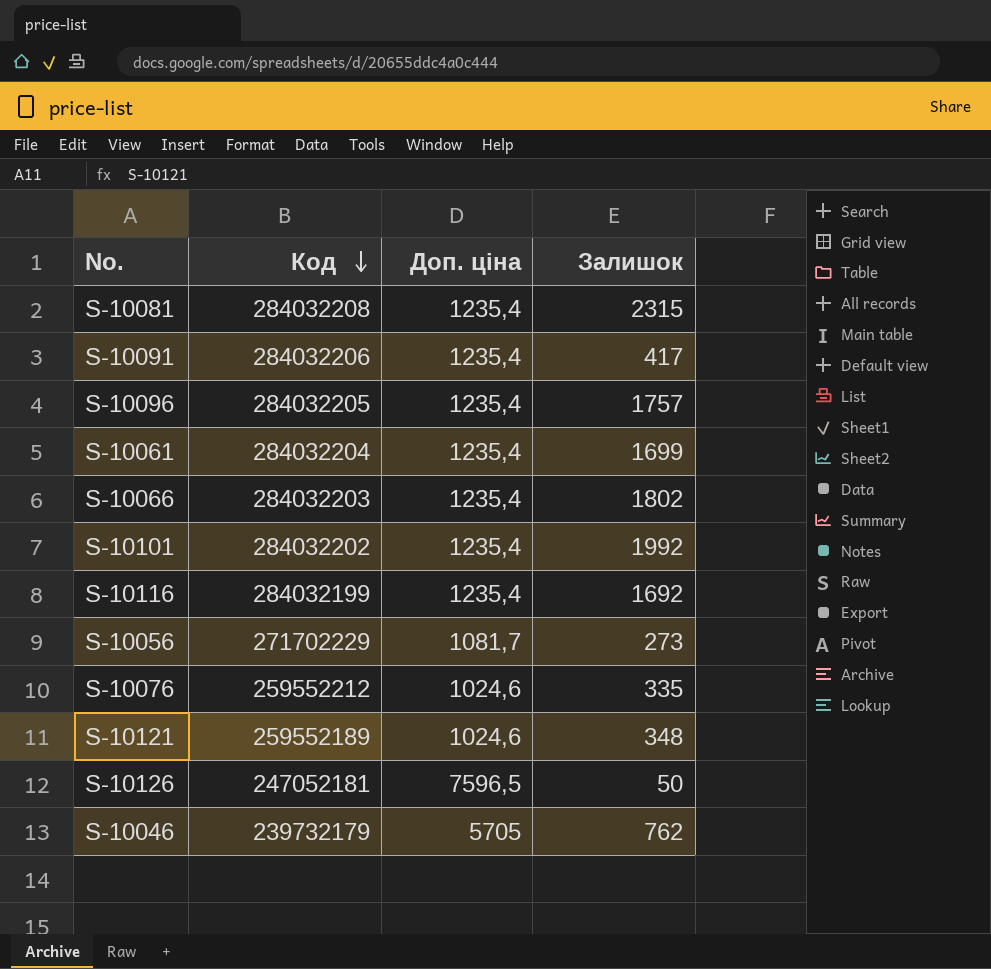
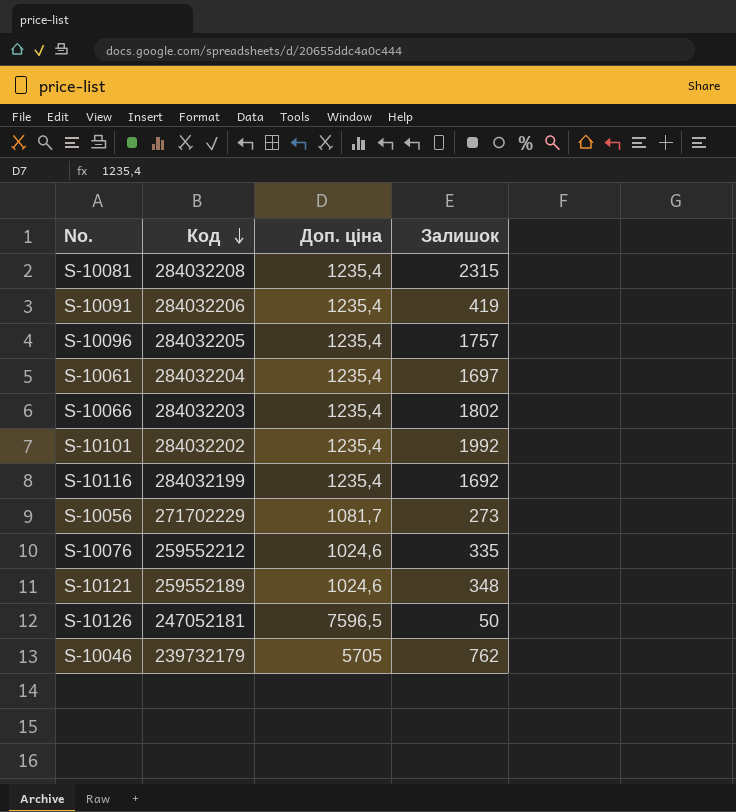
S-10091 | Залишок: 417 -> 419
S-10061 | Залишок: 1699 -> 1697

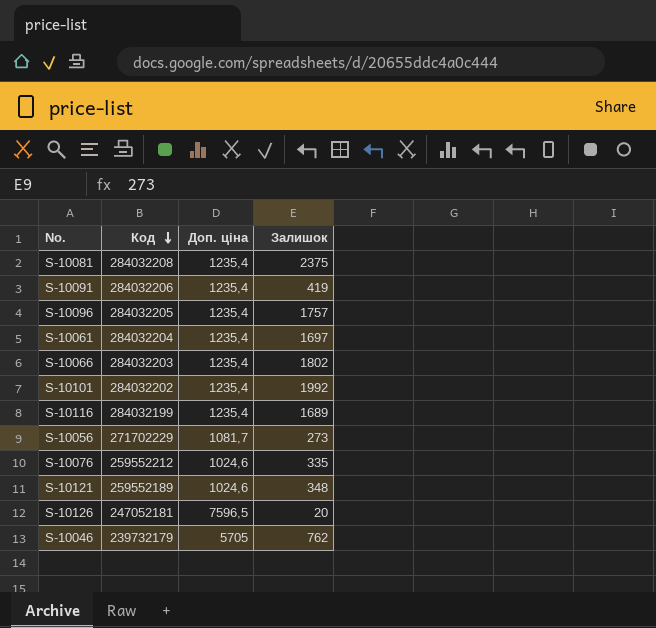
S-10081 | Залишок: 2315 -> 2375
S-10116 | Залишок: 1692 -> 1689
S-10126 | Залишок: 50 -> 20

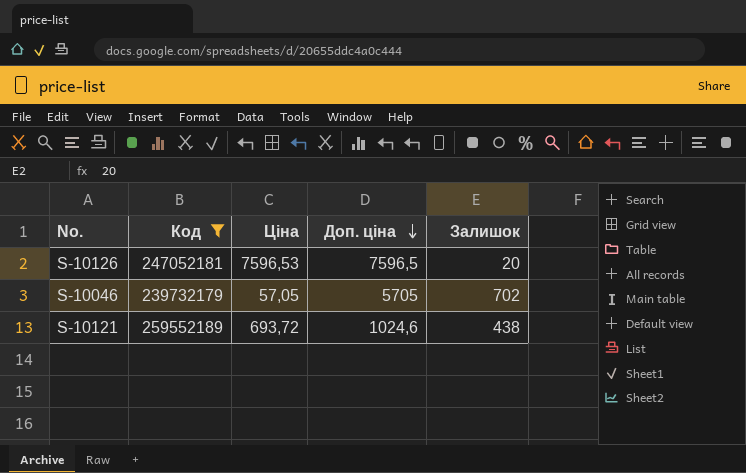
filter: none -> Код <= 259552189
row order: Код descending -> Доп. ціна descending
column Ціна | position: none -> 3
S-10046 | Залишок: 762 -> 702
S-10121 | Залишок: 348 -> 438

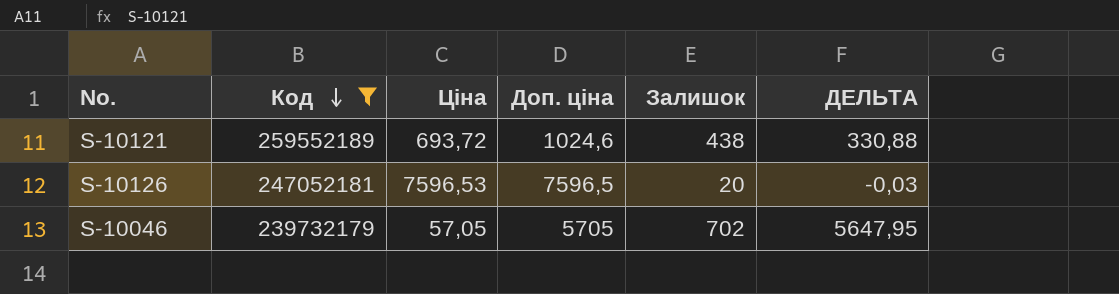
row order: Доп. ціна descending -> Код descending
column ДЕЛЬТА | formula: none -> [Доп. ціна] - [Ціна]

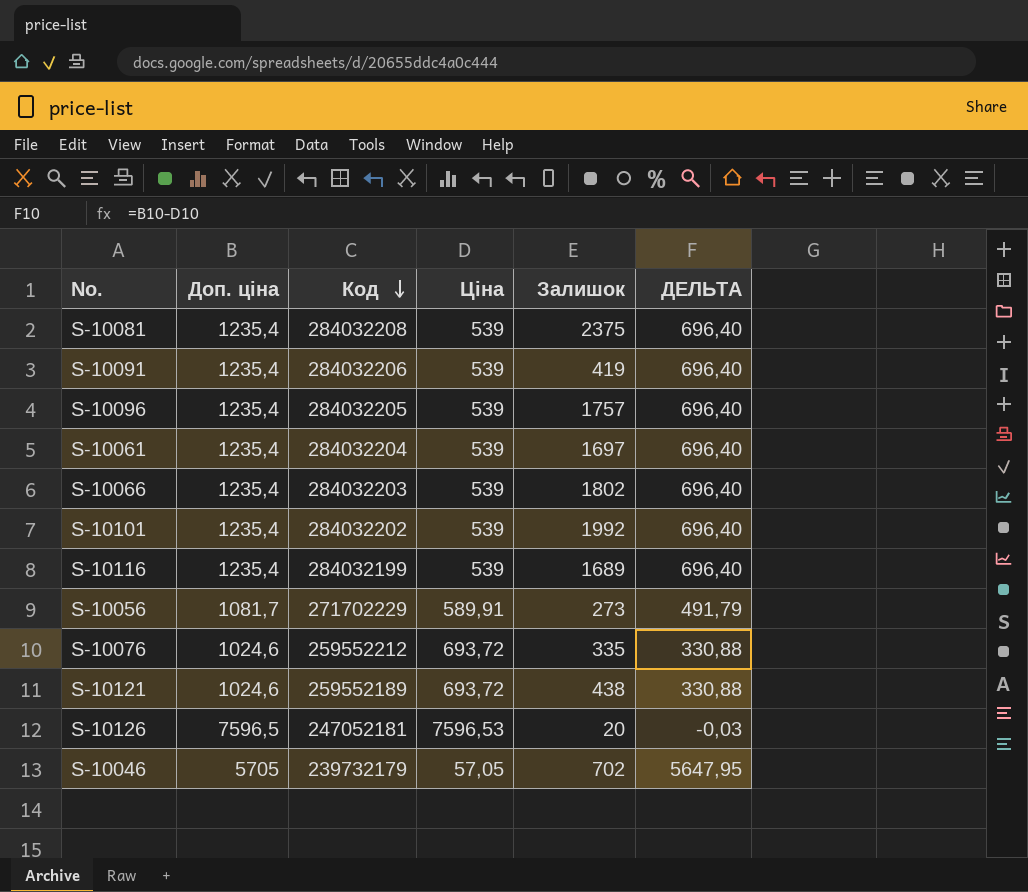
filter: Код <= 259552189 -> none
column Доп. ціна | position: 4 -> 2

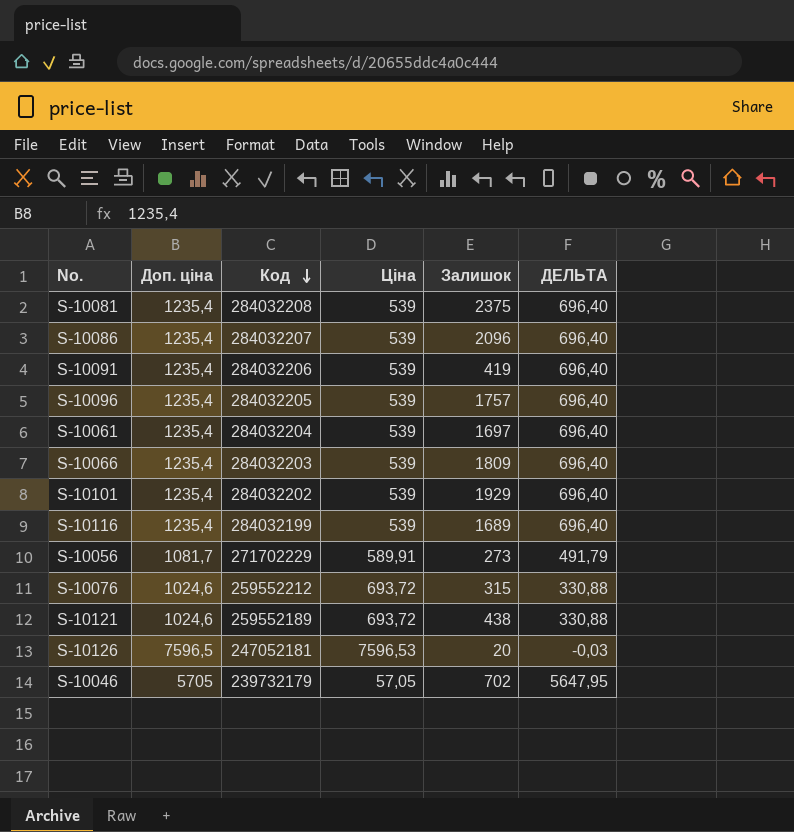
row S-10086: none -> 1235,4 | 284032207 | 539 | 2096 | 696,40
S-10066 | Залишок: 1802 -> 1809
S-10101 | Залишок: 1992 -> 1929
S-10076 | Залишок: 335 -> 315

